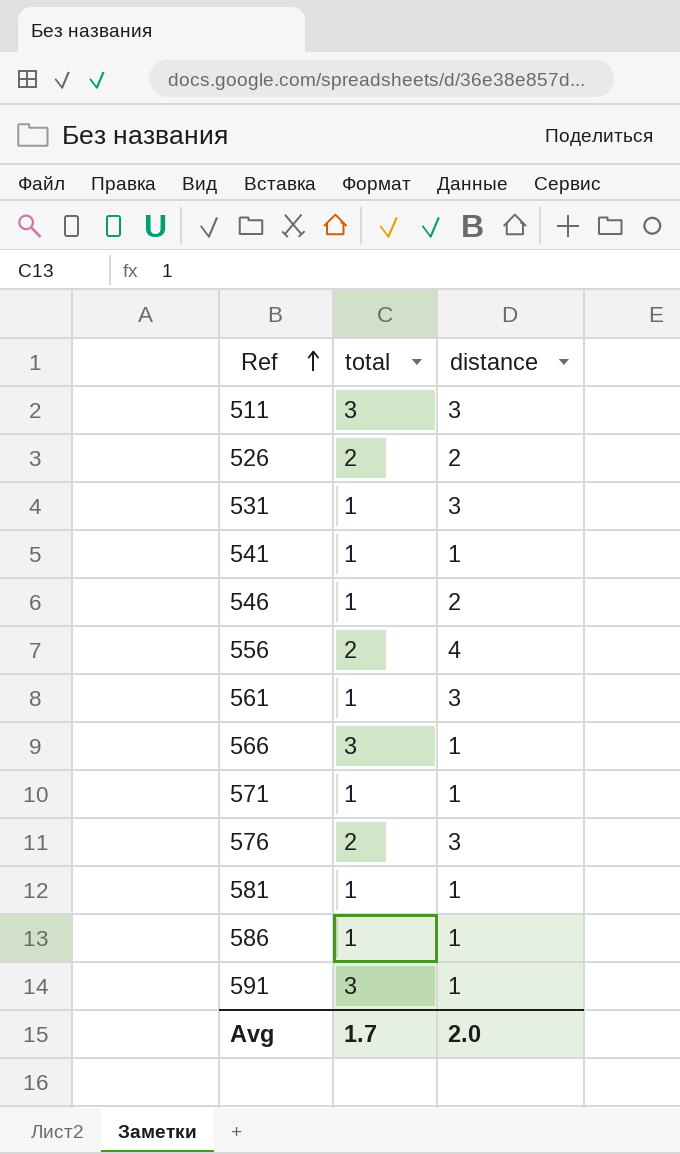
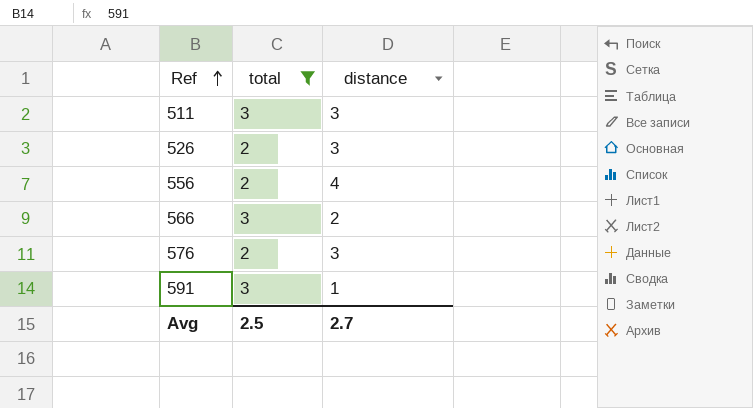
filter: none -> total != 1
526 | distance: 2 -> 3
566 | distance: 1 -> 2
Avg | total: 1.7 -> 2.5
Avg | distance: 2.0 -> 2.7

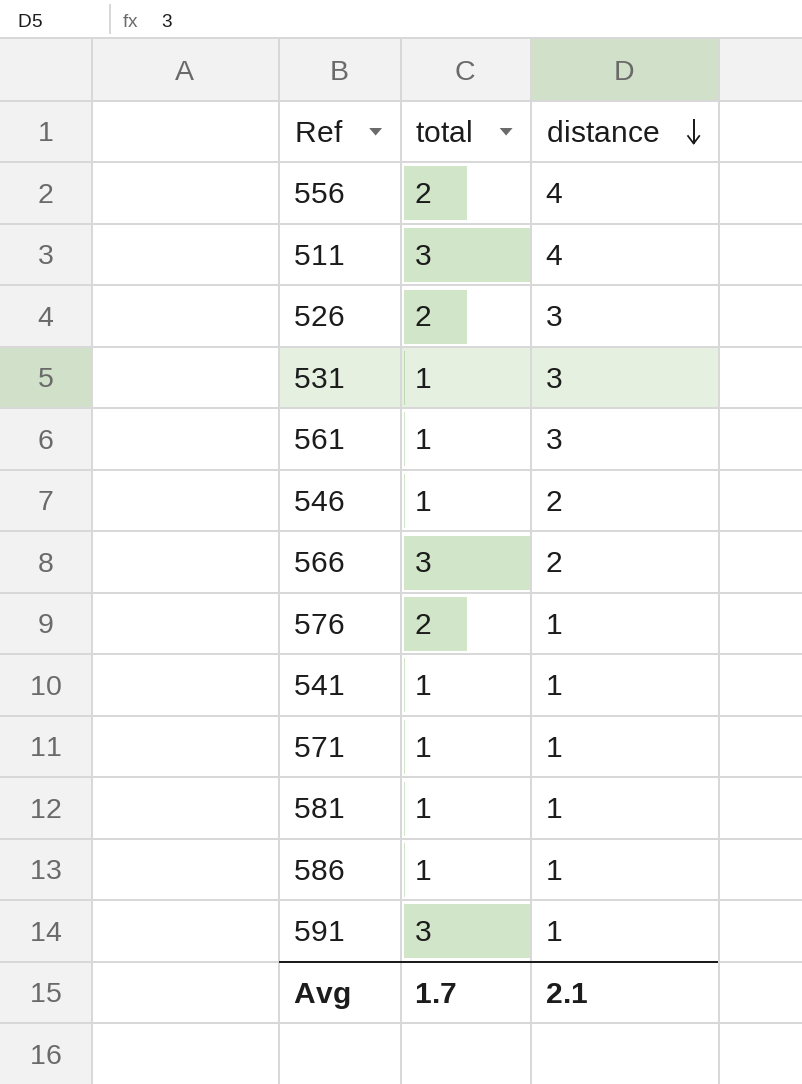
filter: total != 1 -> none
row order: Ref ascending -> distance descending
511 | distance: 3 -> 4
576 | distance: 3 -> 1
Avg | total: 2.5 -> 1.7
Avg | distance: 2.7 -> 2.1

